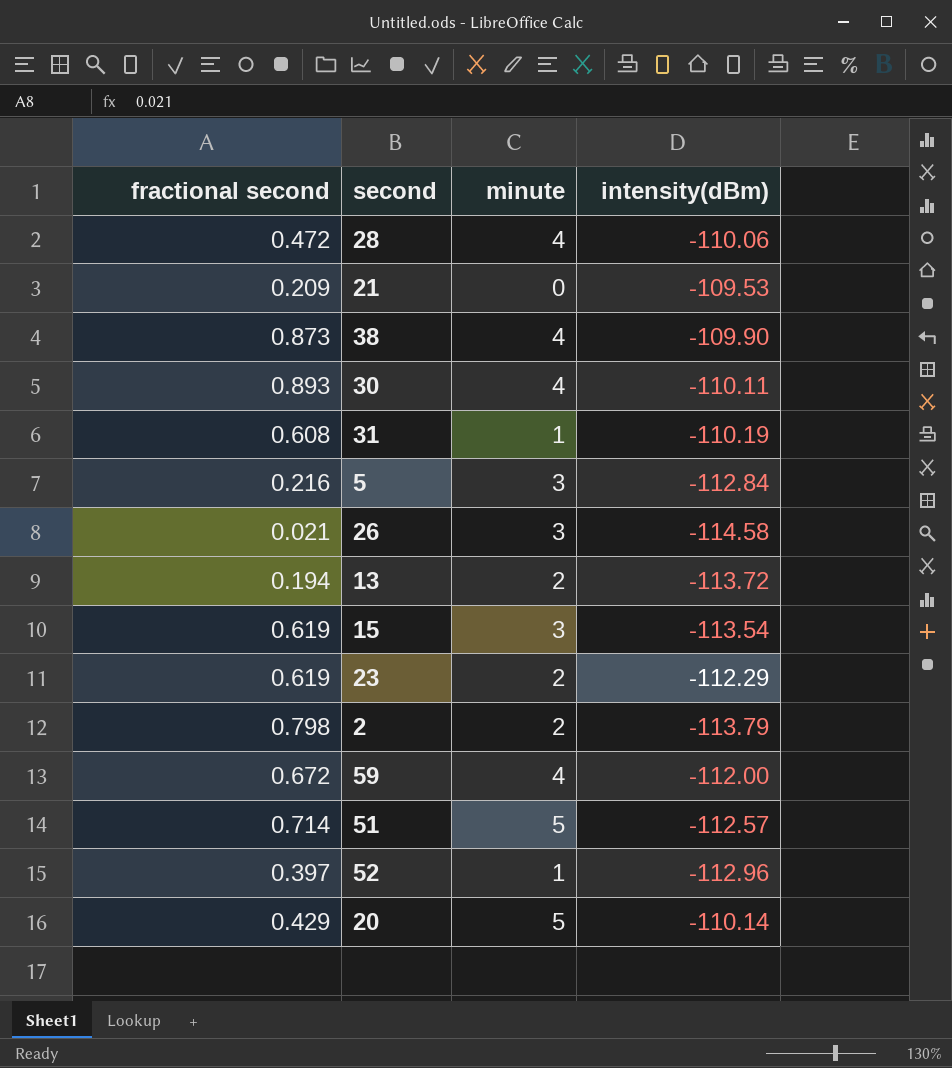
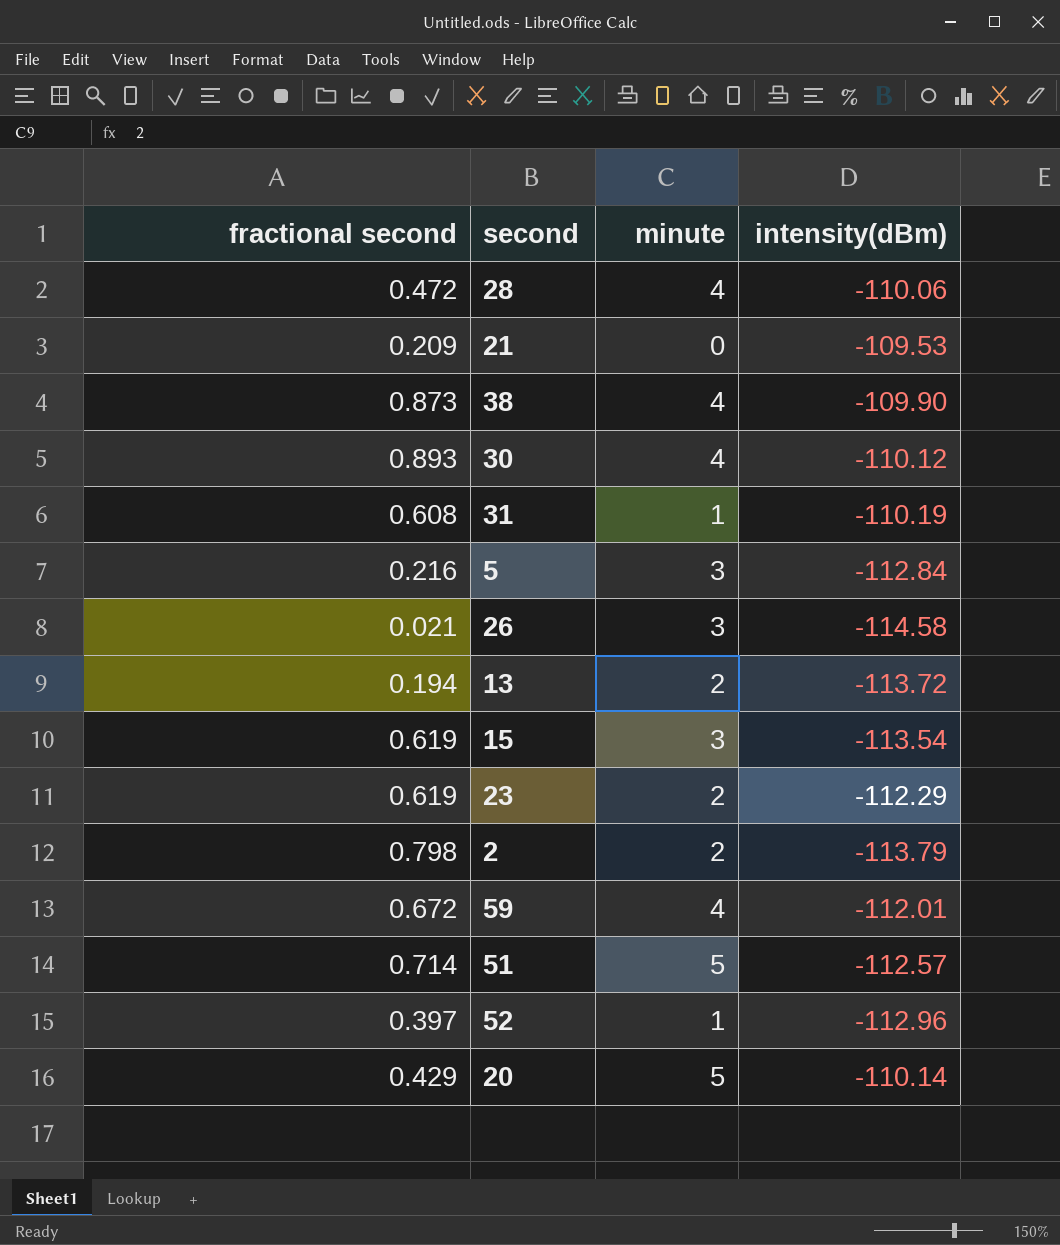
30 | intensity(dBm): -110.11 -> -110.12
59 | intensity(dBm): -112.00 -> -112.01

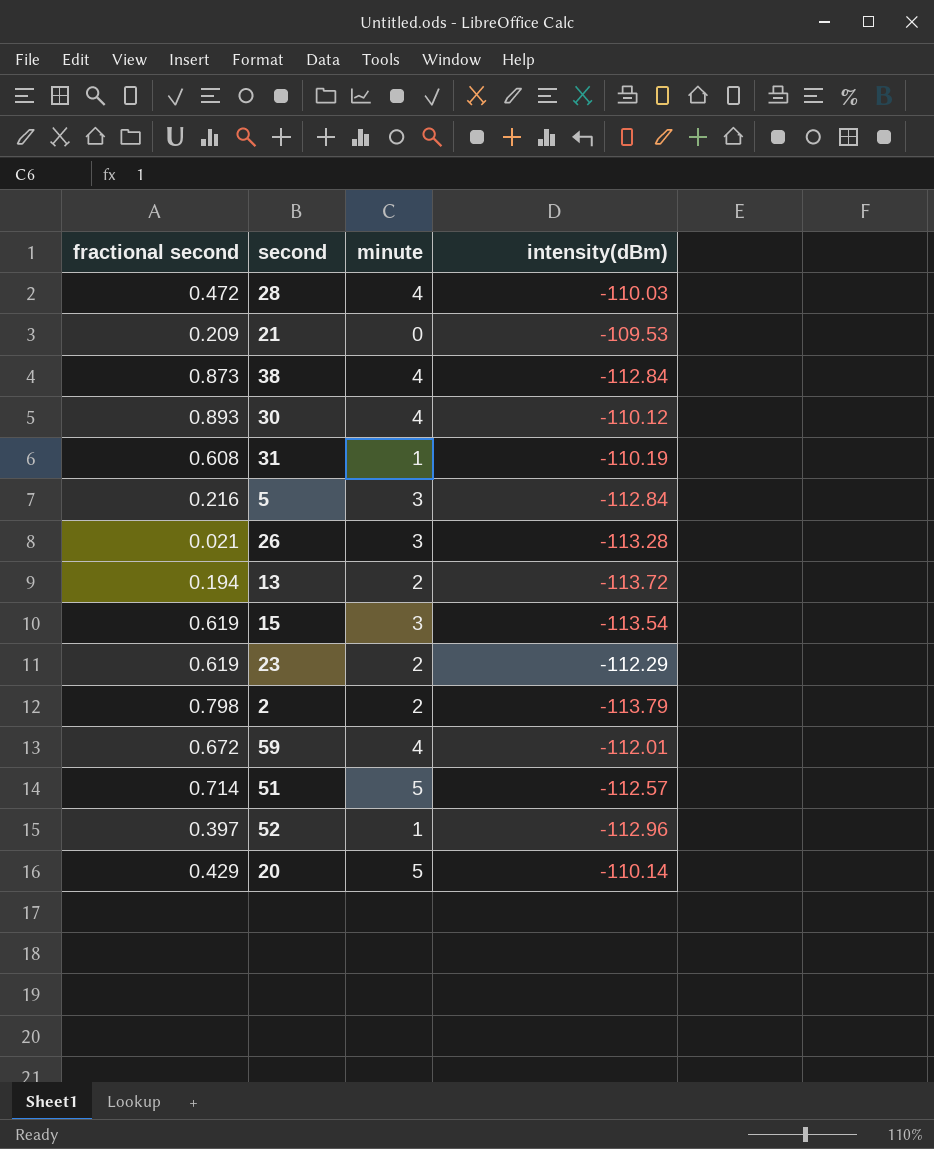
28 | intensity(dBm): -110.06 -> -110.03
38 | intensity(dBm): -109.90 -> -112.84
26 | intensity(dBm): -114.58 -> -113.28

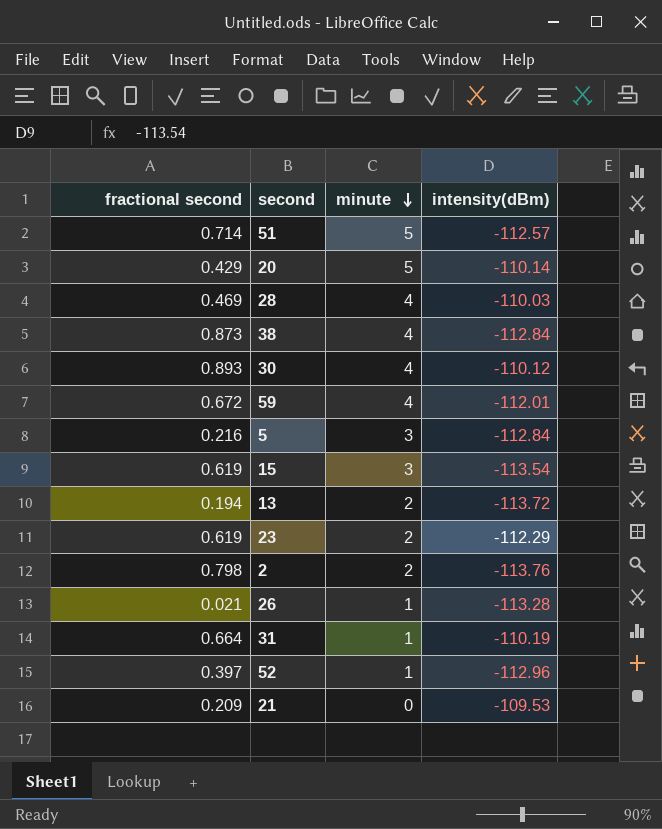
row order: none -> minute descending
28 | fractional second: 0.472 -> 0.469
2 | intensity(dBm): -113.79 -> -113.76
26 | minute: 3 -> 1
31 | fractional second: 0.608 -> 0.664

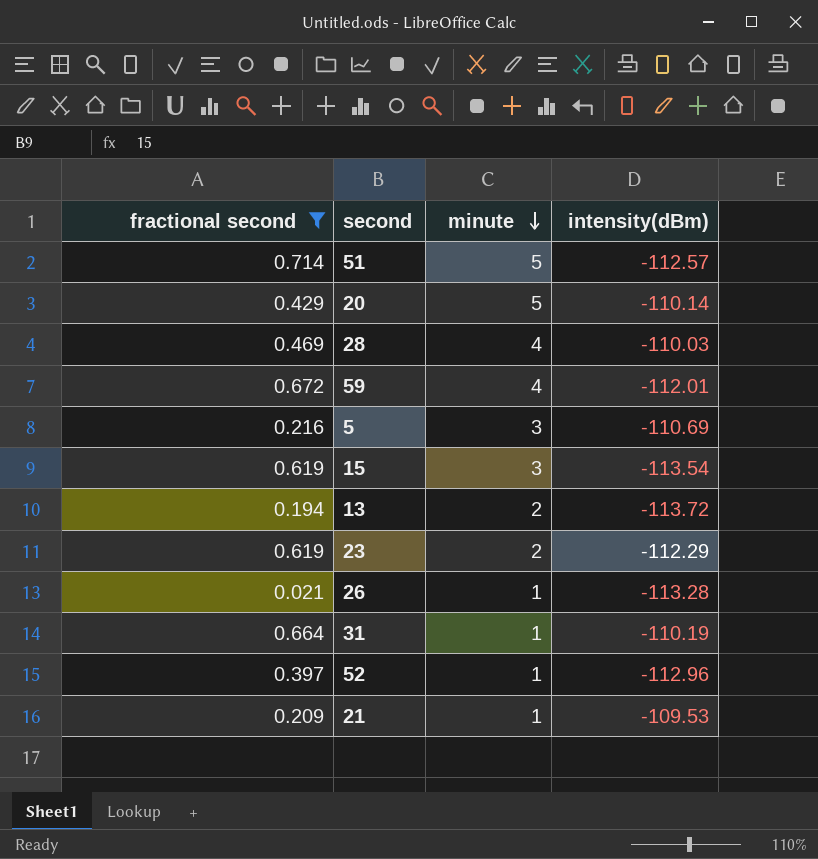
filter: none -> fractional second <= 0.714
5 | intensity(dBm): -112.84 -> -110.69
21 | minute: 0 -> 1

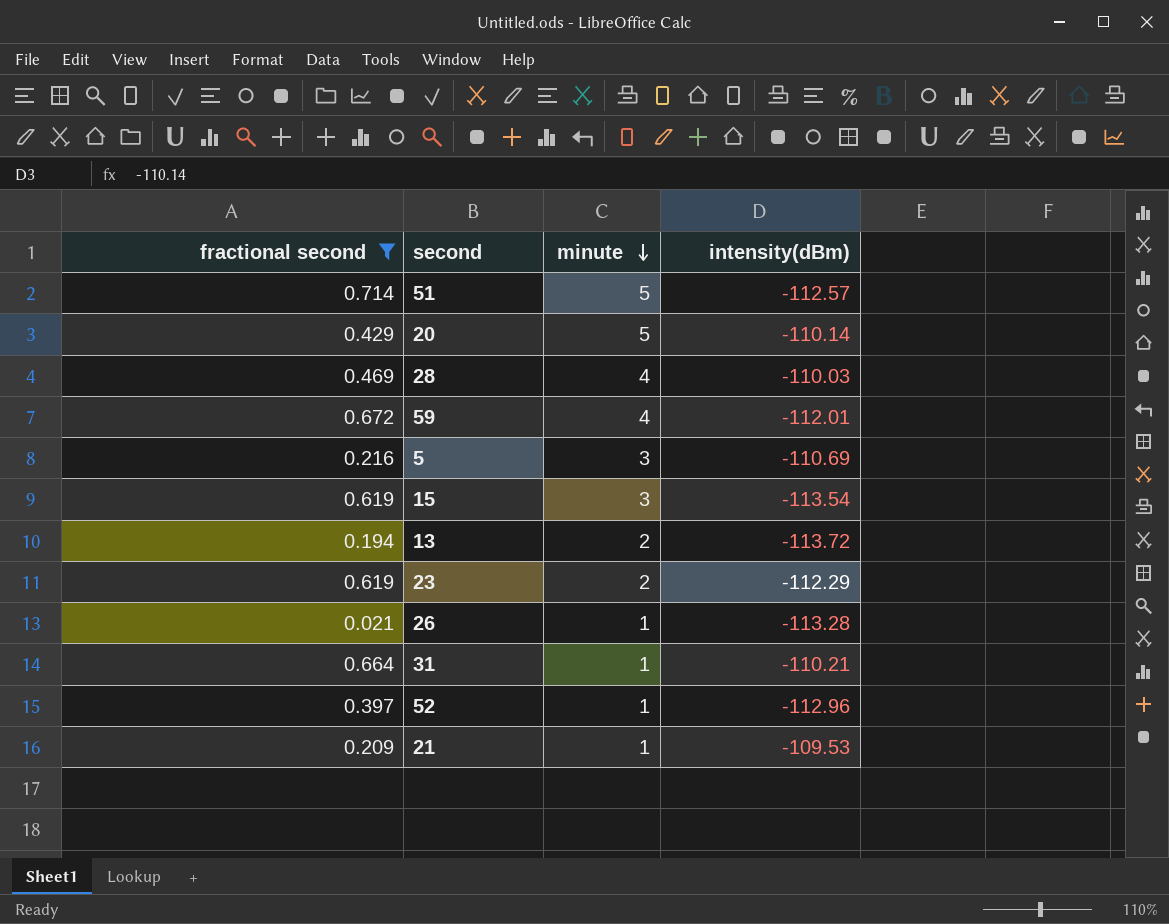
31 | intensity(dBm): -110.19 -> -110.21

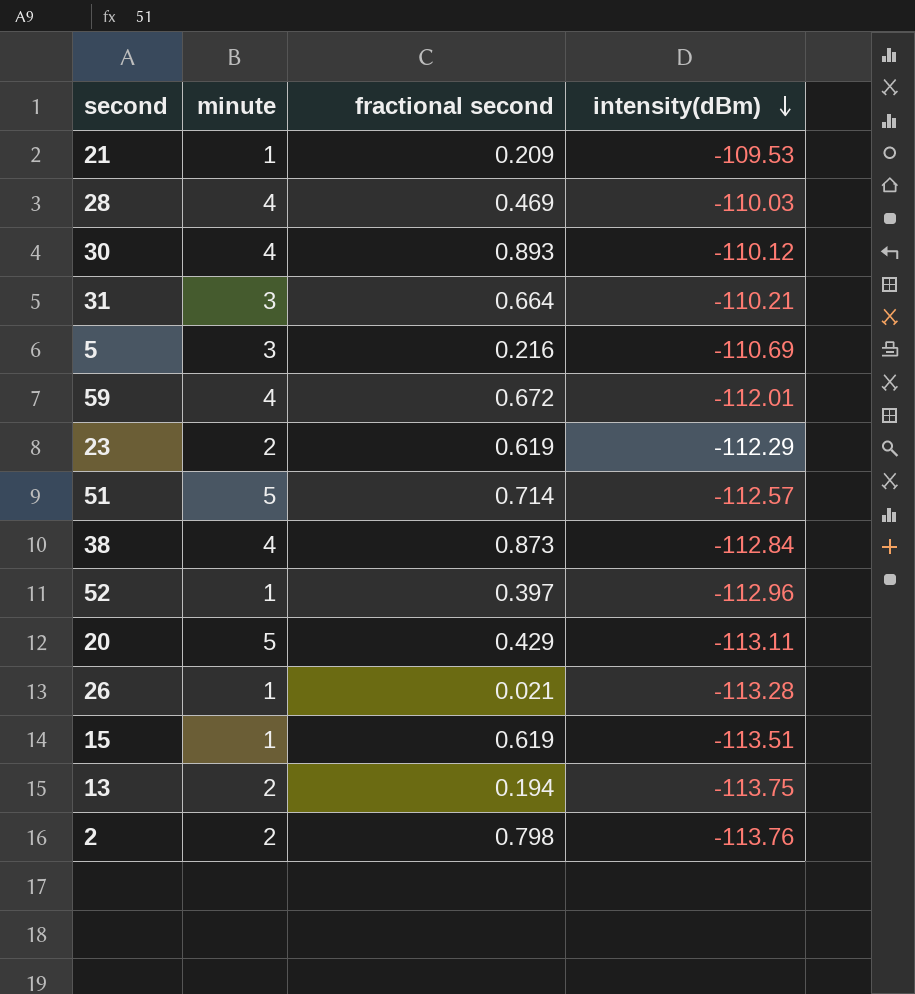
filter: fractional second <= 0.714 -> none
row order: minute descending -> intensity(dBm) descending
column fractional second | position: 1 -> 3
31 | minute: 1 -> 3
20 | intensity(dBm): -110.14 -> -113.11
15 | minute: 3 -> 1
15 | intensity(dBm): -113.54 -> -113.51
13 | intensity(dBm): -113.72 -> -113.75

